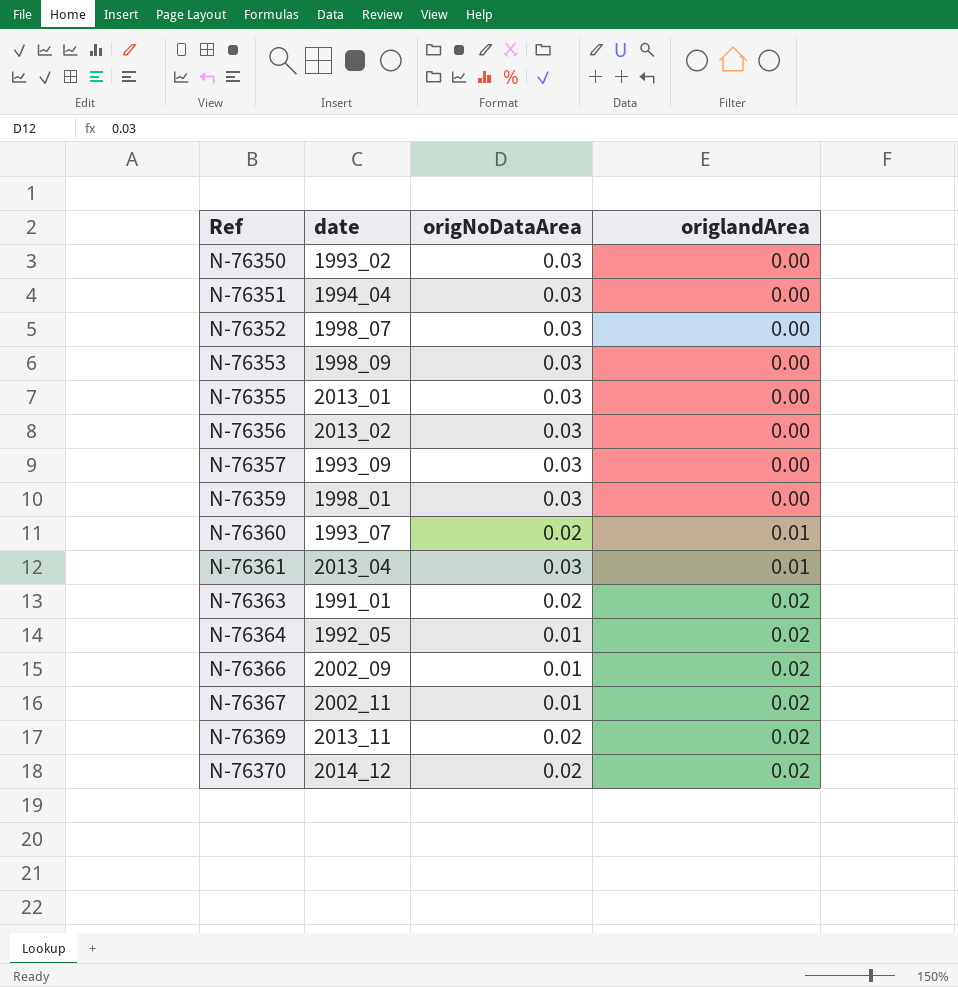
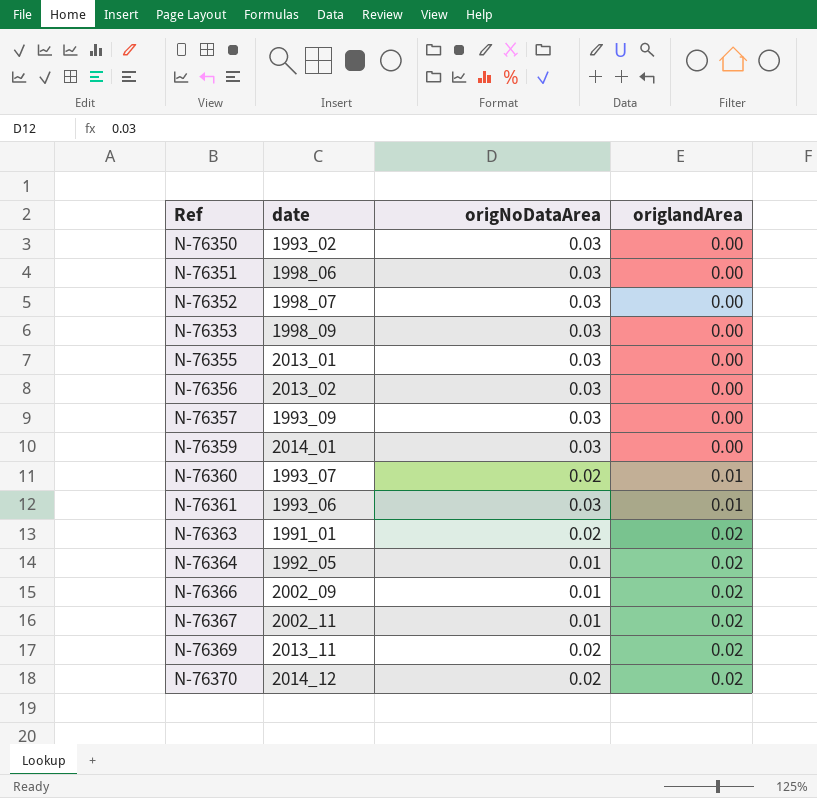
N-76351 | date: 1994_04 -> 1998_06
N-76359 | date: 1998_01 -> 2014_01
N-76361 | date: 2013_04 -> 1993_06

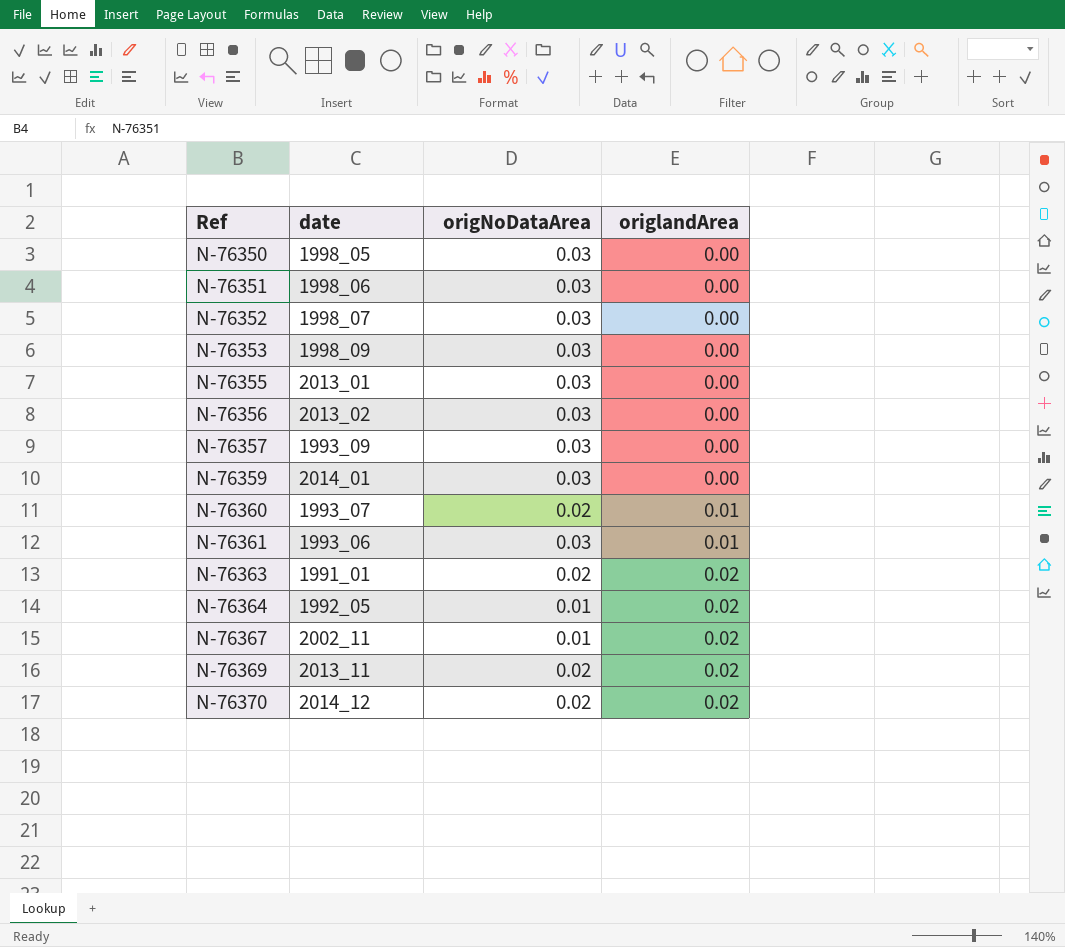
row N-76366: 2002_09 | 0.01 | 0.02 -> none
N-76350 | date: 1993_02 -> 1998_05

